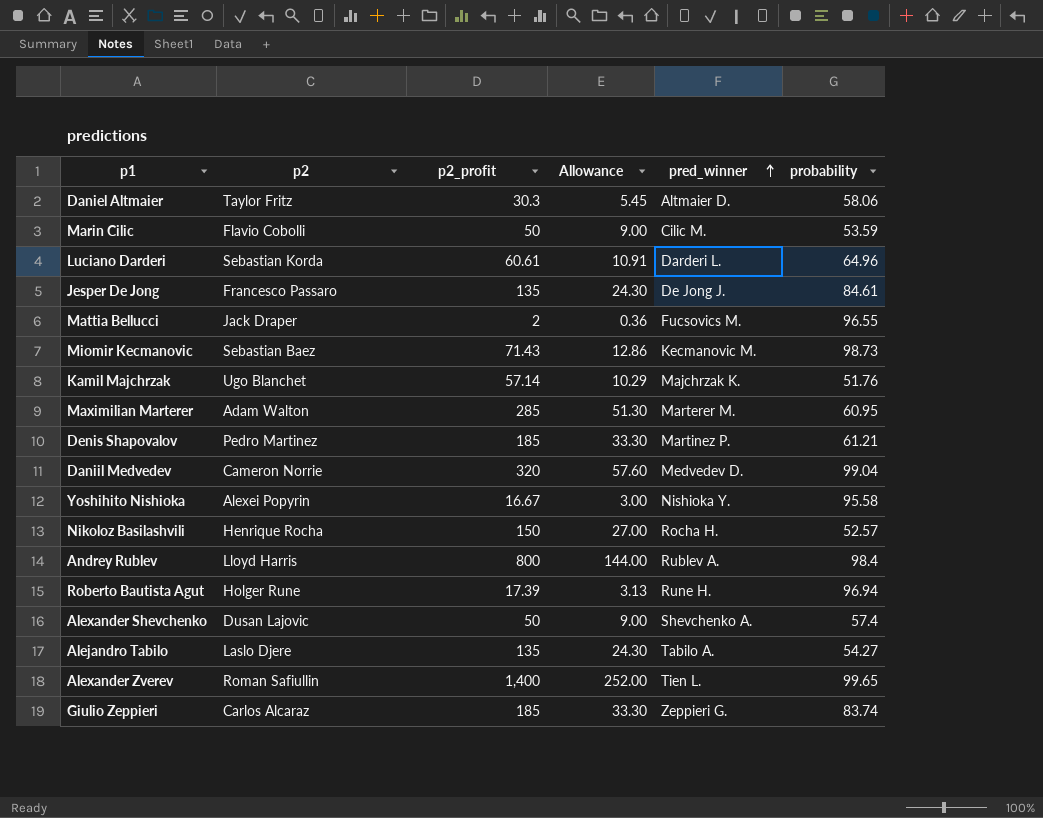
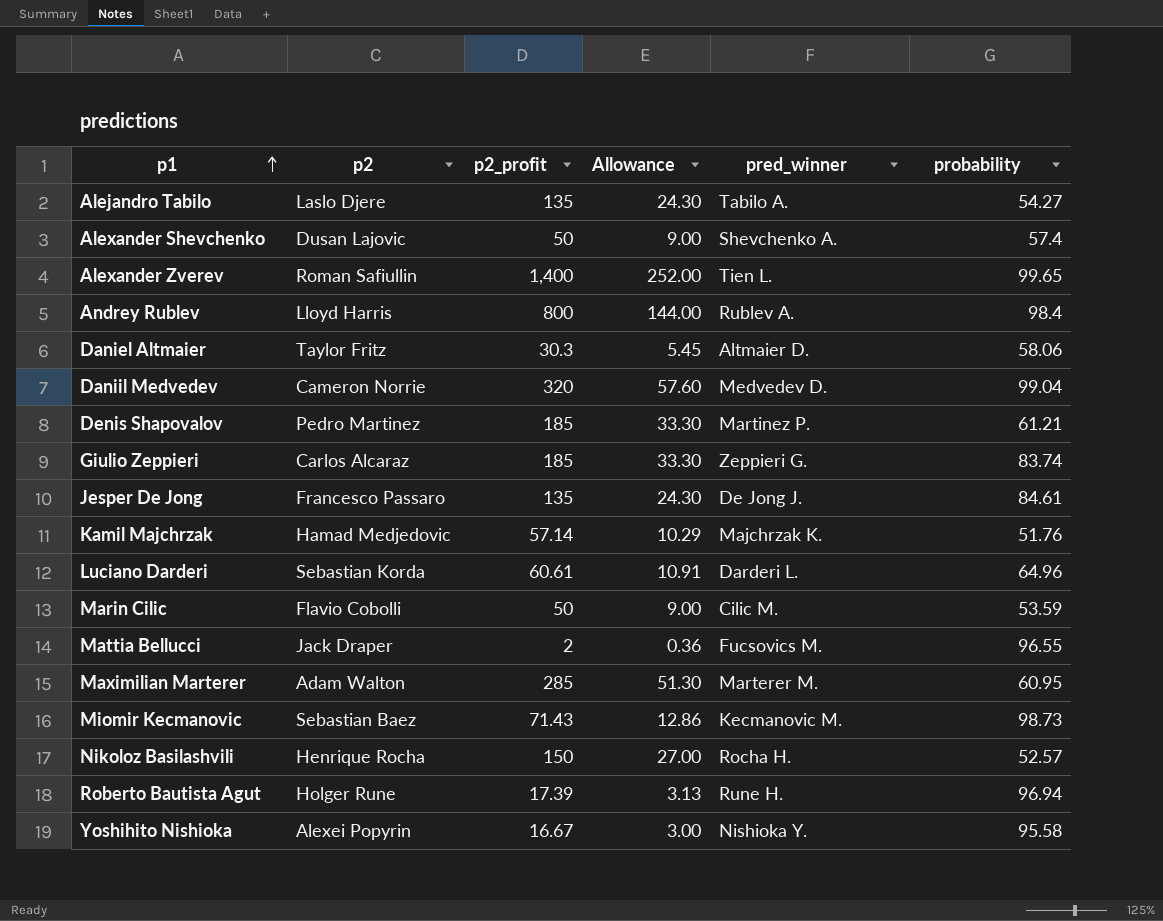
row order: pred_winner ascending -> p1 ascending
Kamil Majchrzak | p2: Ugo Blanchet -> Hamad Medjedovic

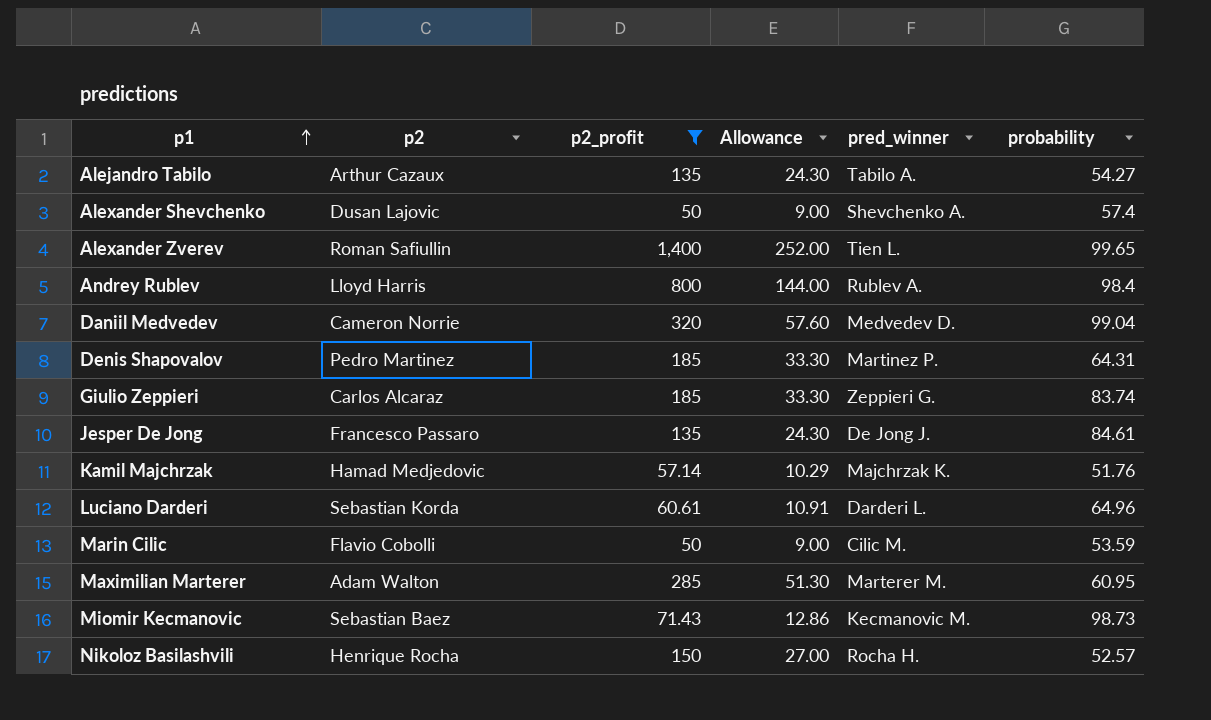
filter: none -> p2_profit >= 50
Alejandro Tabilo | p2: Laslo Djere -> Arthur Cazaux
Denis Shapovalov | probability: 61.21 -> 64.31

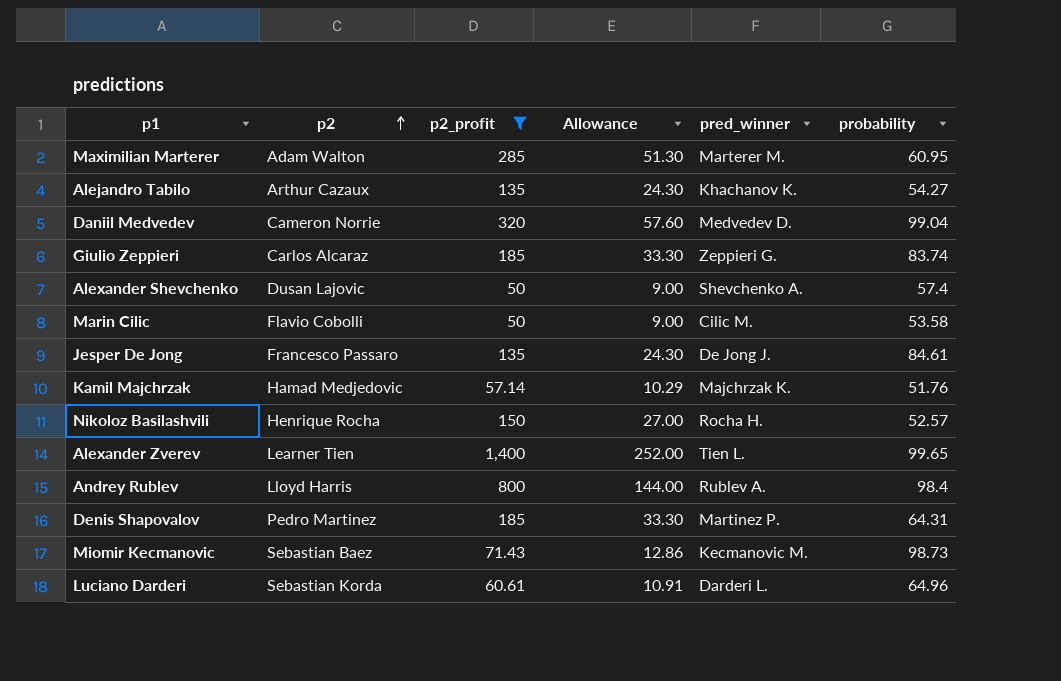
row order: p1 ascending -> p2 ascending
Alejandro Tabilo | pred_winner: Tabilo A. -> Khachanov K.
Marin Cilic | probability: 53.59 -> 53.58
Alexander Zverev | p2: Roman Safiullin -> Learner Tien

